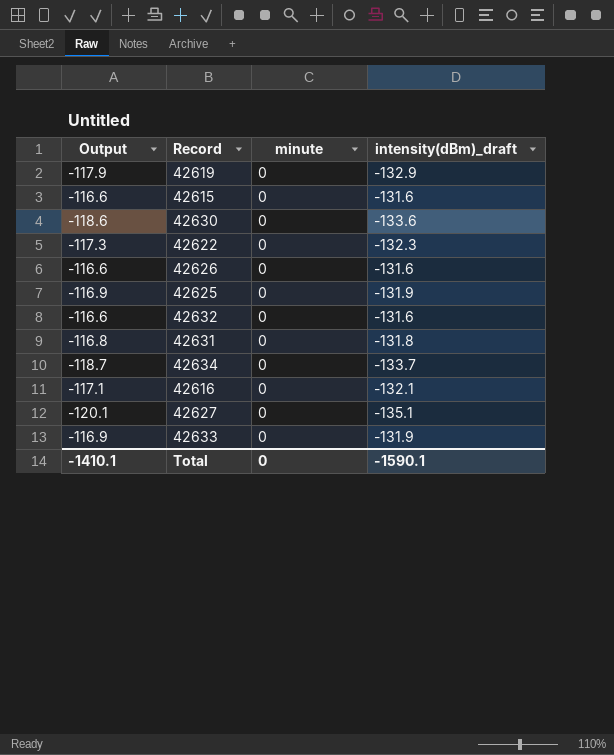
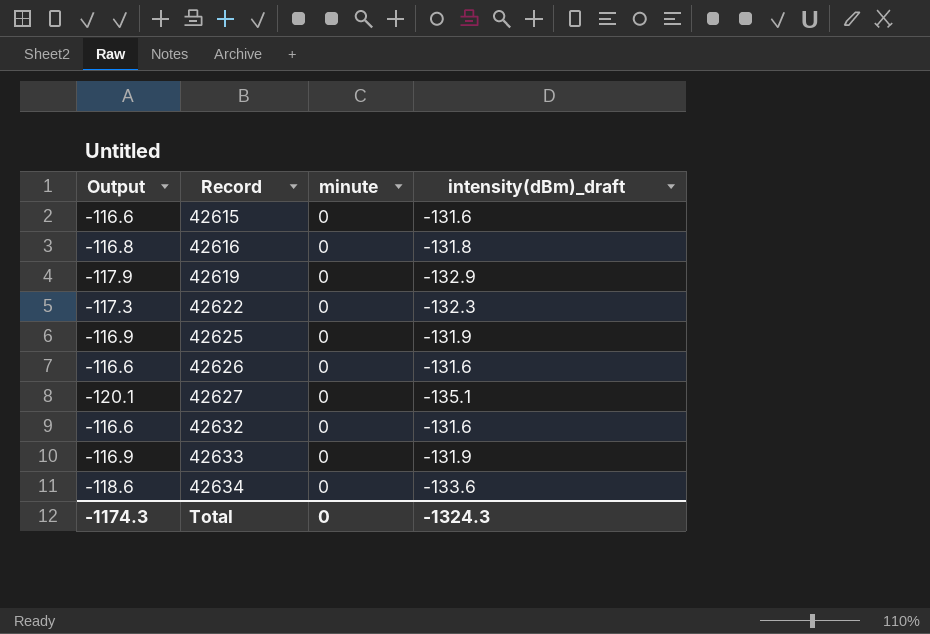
row order: none -> Record ascending
row 42630: -118.6 | 0 | -133.6 -> none
row 42631: -116.8 | 0 | -131.8 -> none
42616 | Output: -117.1 -> -116.8
42616 | intensity(dBm)_draft: -132.1 -> -131.8
42634 | Output: -118.7 -> -118.6
42634 | intensity(dBm)_draft: -133.7 -> -133.6
Total | Output: -1410.1 -> -1174.3
Total | intensity(dBm)_draft: -1590.1 -> -1324.3

